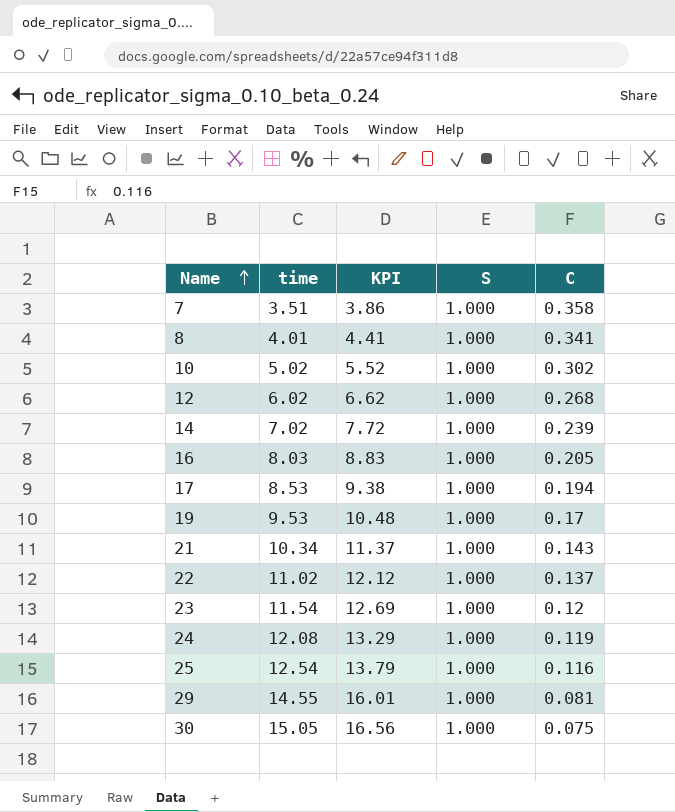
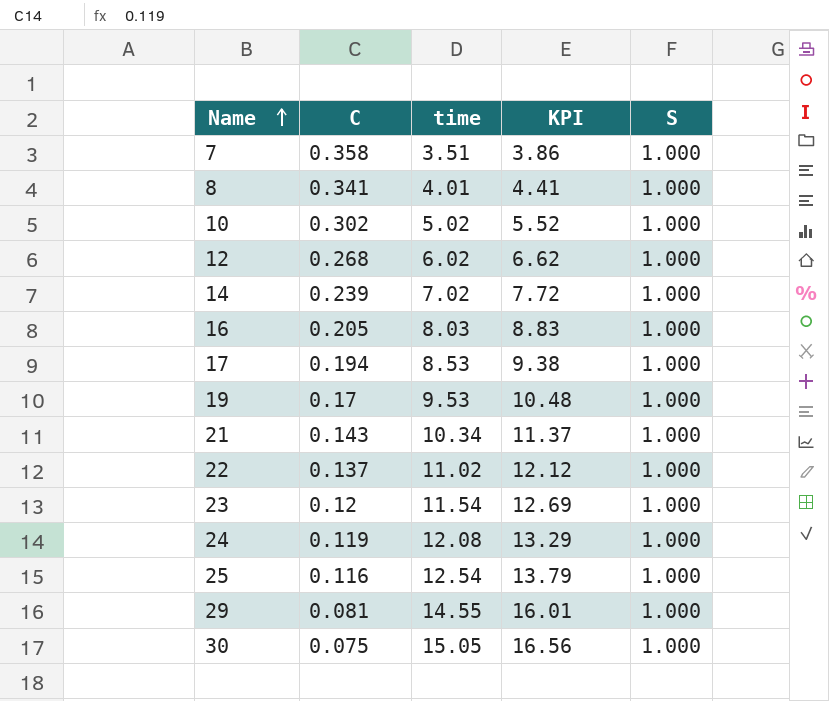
column C | position: 5 -> 2

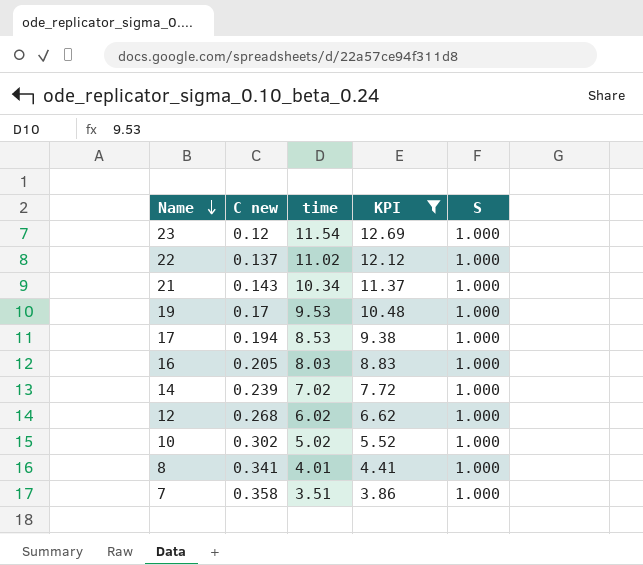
filter: none -> KPI <= 12.69
row order: Name ascending -> Name descending
column name: C -> C new

